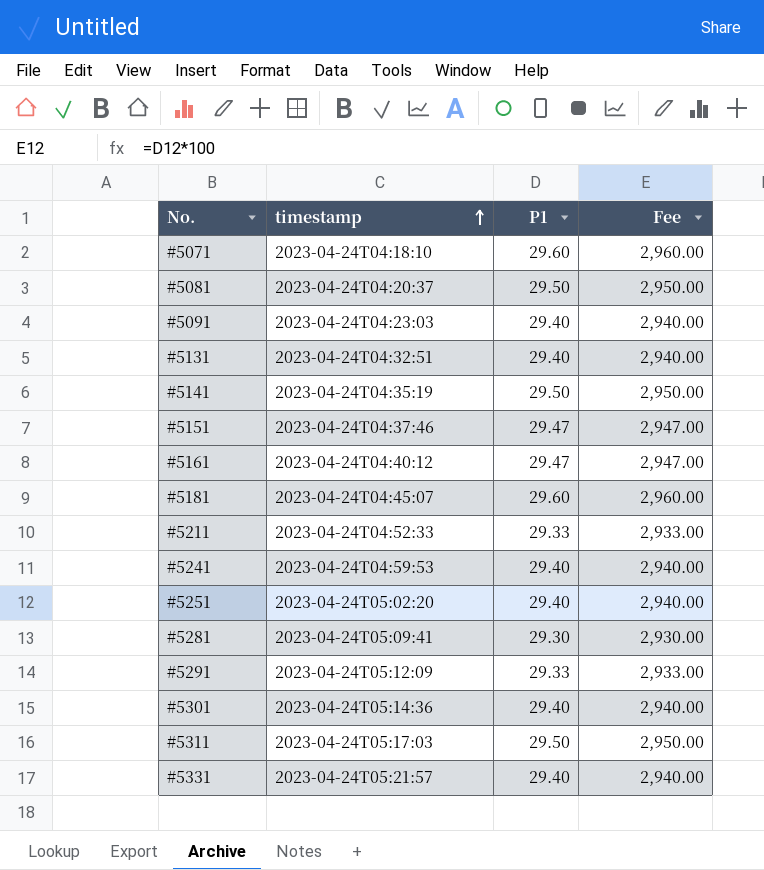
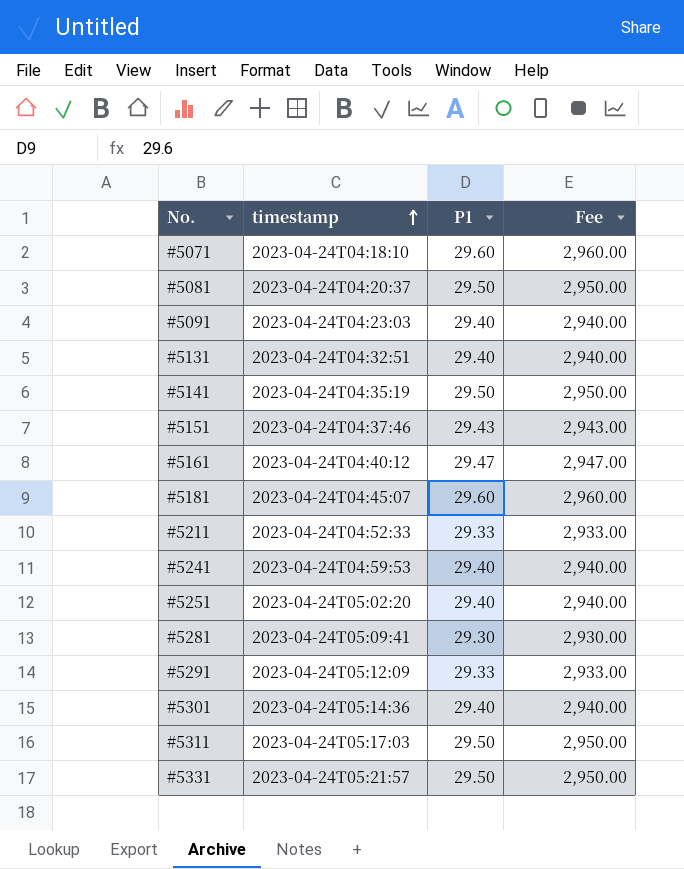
#5151 | P1: 29.47 -> 29.43
#5151 | Fee: 2,947.00 -> 2,943.00
#5331 | P1: 29.40 -> 29.50
#5331 | Fee: 2,940.00 -> 2,950.00

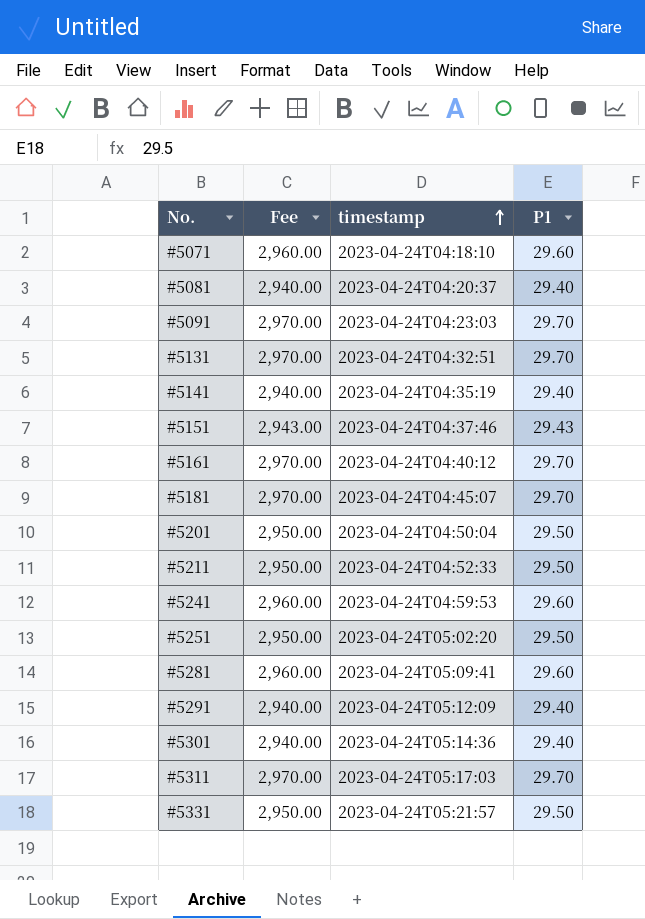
column Fee | position: 4 -> 2
#5081 | Fee: 2,950.00 -> 2,940.00
#5081 | P1: 29.50 -> 29.40
#5091 | Fee: 2,940.00 -> 2,970.00
#5091 | P1: 29.40 -> 29.70
#5131 | Fee: 2,940.00 -> 2,970.00
#5131 | P1: 29.40 -> 29.70
#5141 | Fee: 2,950.00 -> 2,940.00
#5141 | P1: 29.50 -> 29.40
#5161 | Fee: 2,947.00 -> 2,970.00
#5161 | P1: 29.47 -> 29.70
#5181 | Fee: 2,960.00 -> 2,970.00
#5181 | P1: 29.60 -> 29.70
row #5201: none -> 2,950.00 | 2023-04-24T04:50:04 | 29.50
#5211 | Fee: 2,933.00 -> 2,950.00
#5211 | P1: 29.33 -> 29.50
#5241 | Fee: 2,940.00 -> 2,960.00
#5241 | P1: 29.40 -> 29.60
#5251 | Fee: 2,940.00 -> 2,950.00
#5251 | P1: 29.40 -> 29.50
#5281 | Fee: 2,930.00 -> 2,960.00
#5281 | P1: 29.30 -> 29.60
#5291 | Fee: 2,933.00 -> 2,940.00
#5291 | P1: 29.33 -> 29.40
#5311 | Fee: 2,950.00 -> 2,970.00
#5311 | P1: 29.50 -> 29.70

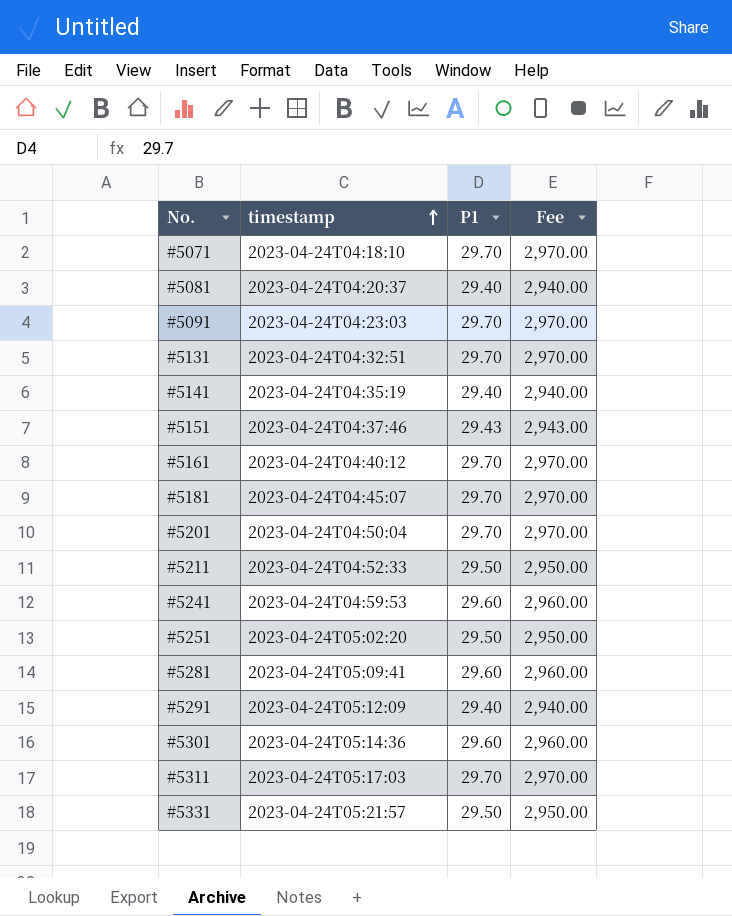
column Fee | position: 2 -> 4
#5071 | P1: 29.60 -> 29.70
#5071 | Fee: 2,960.00 -> 2,970.00
#5201 | P1: 29.50 -> 29.70
#5201 | Fee: 2,950.00 -> 2,970.00
#5301 | P1: 29.40 -> 29.60
#5301 | Fee: 2,940.00 -> 2,960.00

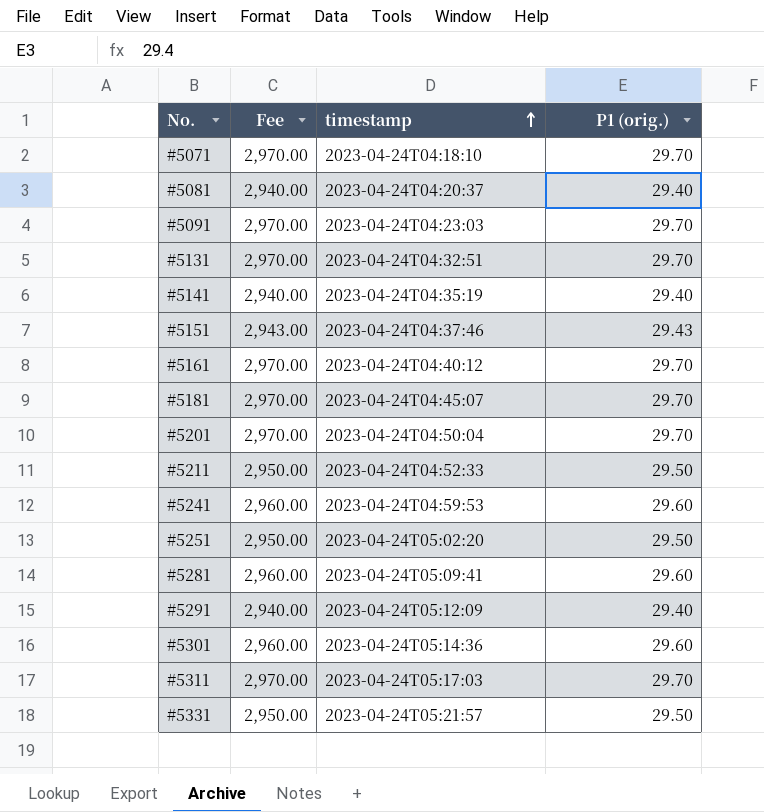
column Fee | position: 4 -> 2
column name: P1 -> P1 (orig.)

